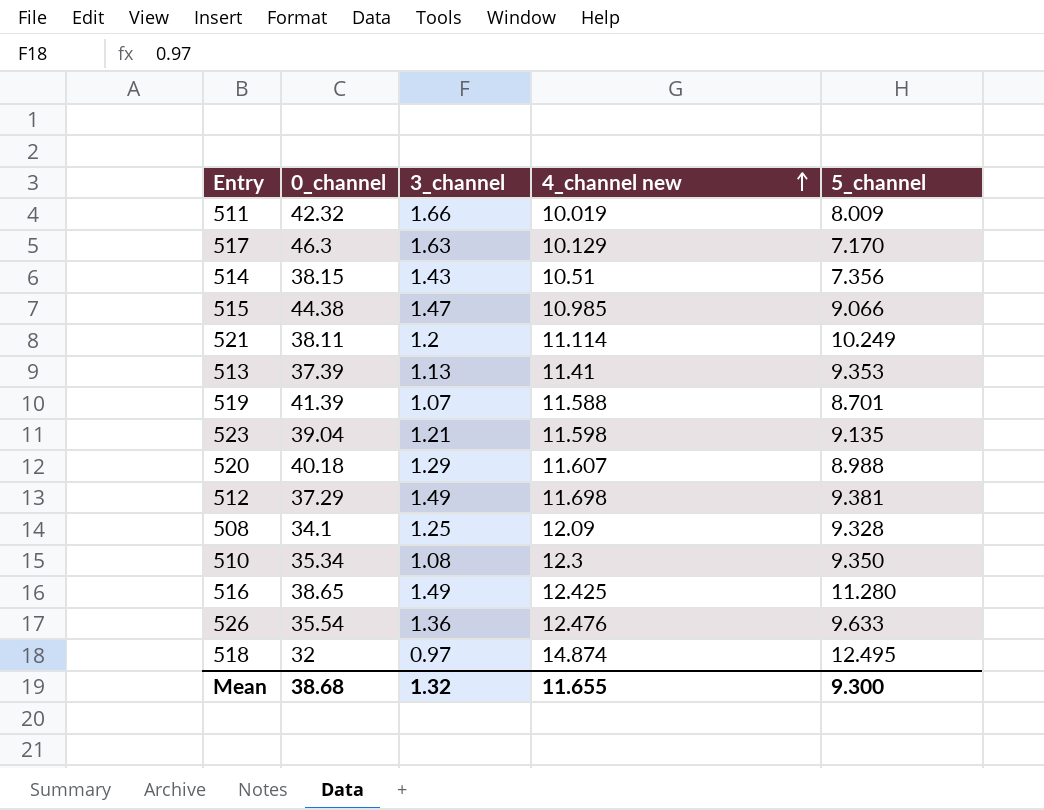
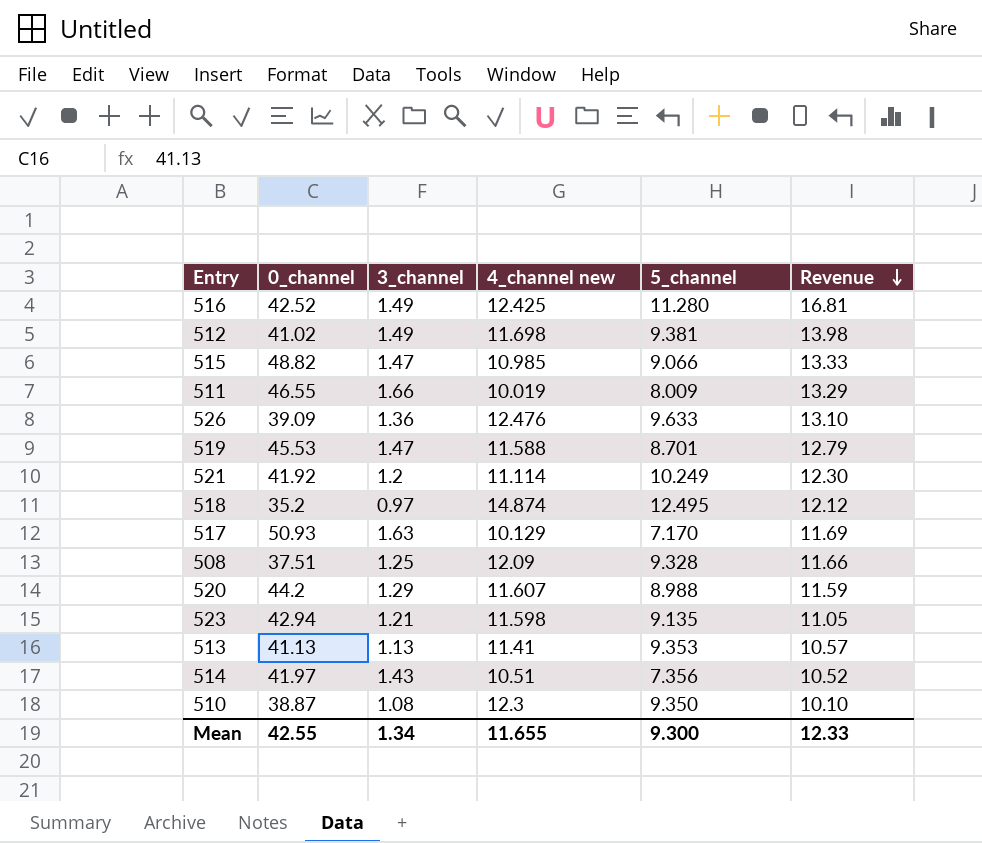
row order: 4_channel new ascending -> Revenue descending
column Revenue | formula: none -> [3_channel] * [5_channel]
516 | 0_channel: 38.65 -> 42.52
512 | 0_channel: 37.29 -> 41.02
515 | 0_channel: 44.38 -> 48.82
511 | 0_channel: 42.32 -> 46.55
526 | 0_channel: 35.54 -> 39.09
519 | 0_channel: 41.39 -> 45.53
519 | 3_channel: 1.07 -> 1.47
521 | 0_channel: 38.11 -> 41.92
518 | 0_channel: 32 -> 35.2
517 | 0_channel: 46.3 -> 50.93
508 | 0_channel: 34.1 -> 37.51
520 | 0_channel: 40.18 -> 44.2
523 | 0_channel: 39.04 -> 42.94
513 | 0_channel: 37.39 -> 41.13
514 | 0_channel: 38.15 -> 41.97
510 | 0_channel: 35.34 -> 38.87
Mean | 0_channel: 38.68 -> 42.55
Mean | 3_channel: 1.32 -> 1.34

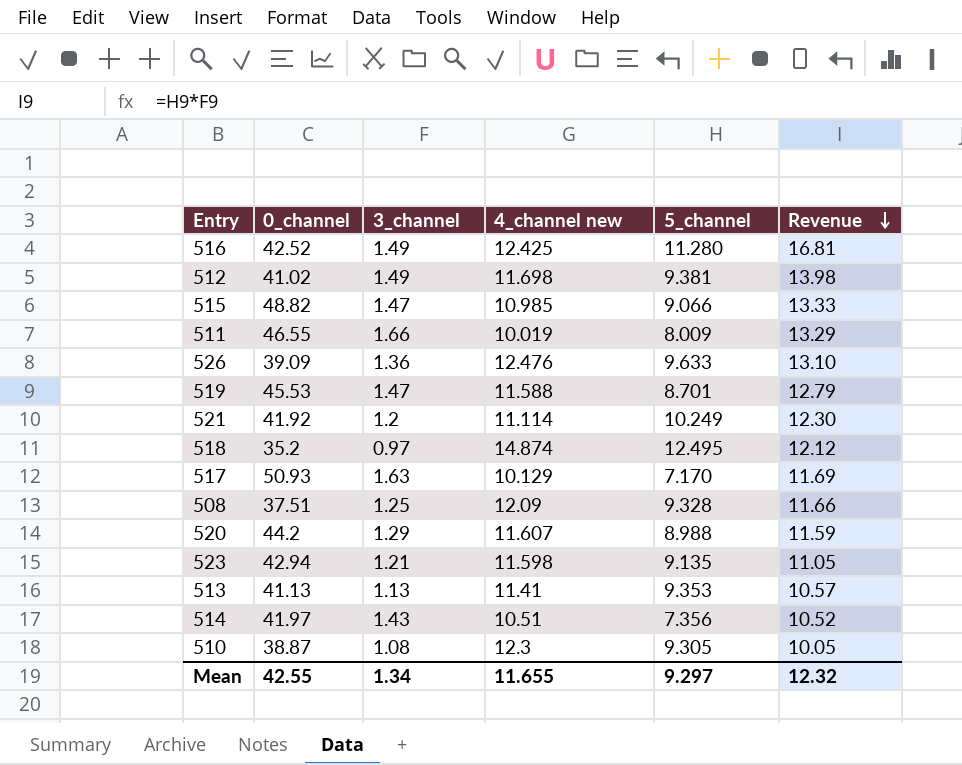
510 | 5_channel: 9.350 -> 9.305
510 | Revenue: 10.10 -> 10.05
Mean | 5_channel: 9.300 -> 9.297
Mean | Revenue: 12.33 -> 12.32

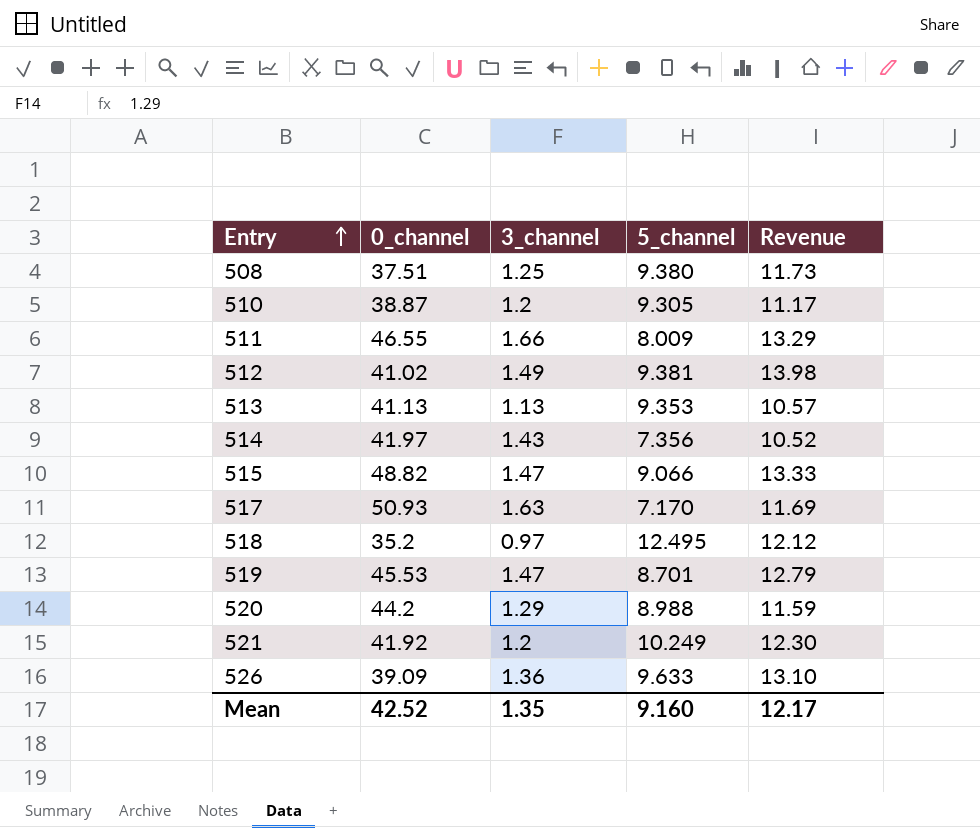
row order: Revenue descending -> Entry ascending
column 4_channel new | position: 4 -> none
row 516: 42.52 | 1.49 | 12.425 | 11.280 | 16.81 -> none
row 523: 42.94 | 1.21 | 11.598 | 9.135 | 11.05 -> none
508 | 5_channel: 9.328 -> 9.380
508 | Revenue: 11.66 -> 11.73
510 | 3_channel: 1.08 -> 1.2
510 | Revenue: 10.05 -> 11.17
Mean | 0_channel: 42.55 -> 42.52
Mean | 3_channel: 1.34 -> 1.35
Mean | 5_channel: 9.297 -> 9.160
Mean | Revenue: 12.32 -> 12.17

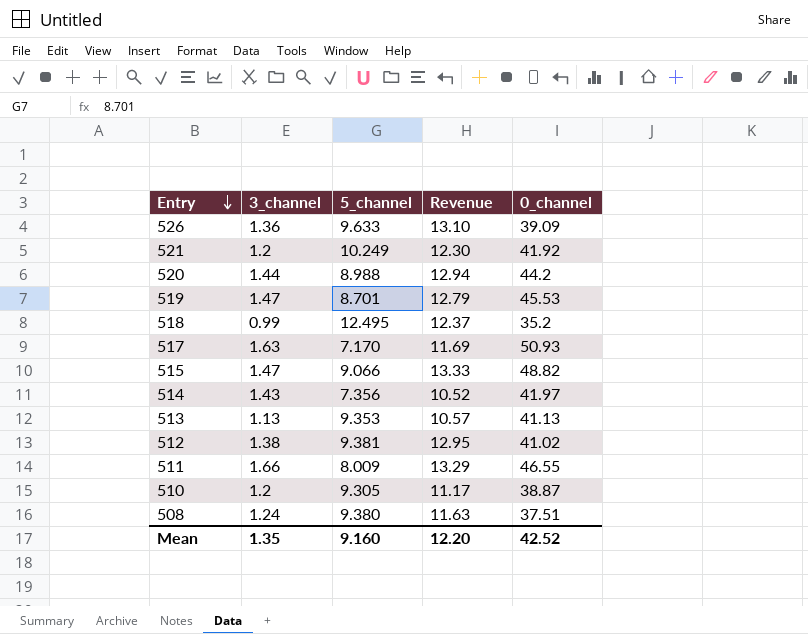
row order: Entry ascending -> Entry descending
column 0_channel | position: 2 -> 5
520 | 3_channel: 1.29 -> 1.44
520 | Revenue: 11.59 -> 12.94
518 | 3_channel: 0.97 -> 0.99
518 | Revenue: 12.12 -> 12.37
512 | 3_channel: 1.49 -> 1.38
512 | Revenue: 13.98 -> 12.95
508 | 3_channel: 1.25 -> 1.24
508 | Revenue: 11.73 -> 11.63
Mean | Revenue: 12.17 -> 12.20

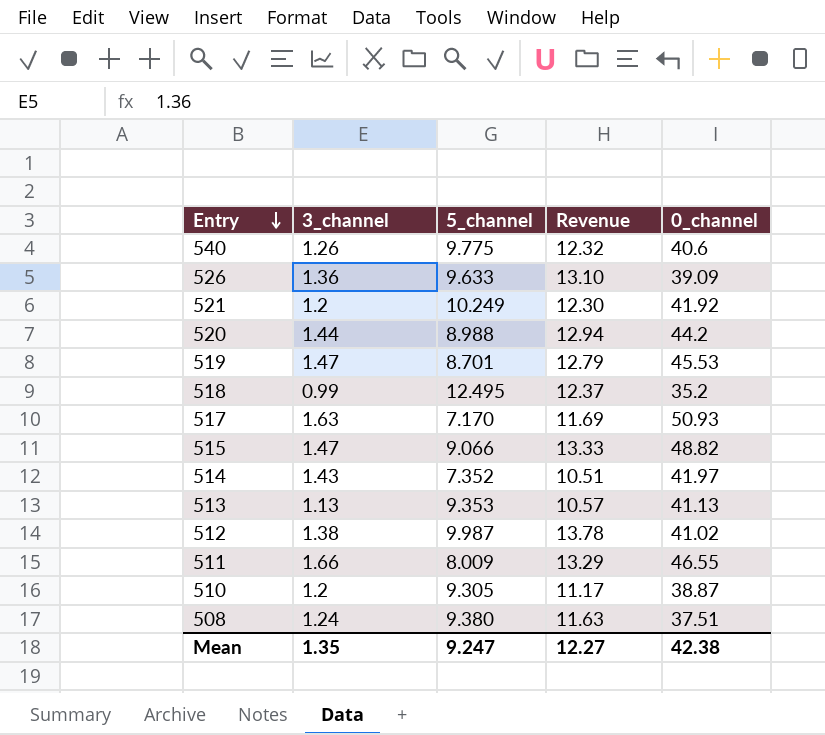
row 540: none -> 1.26 | 9.775 | 12.32 | 40.6
514 | 5_channel: 7.356 -> 7.352
514 | Revenue: 10.52 -> 10.51
512 | 5_channel: 9.381 -> 9.987
512 | Revenue: 12.95 -> 13.78
Mean | 5_channel: 9.160 -> 9.247
Mean | Revenue: 12.20 -> 12.27
Mean | 0_channel: 42.52 -> 42.38

